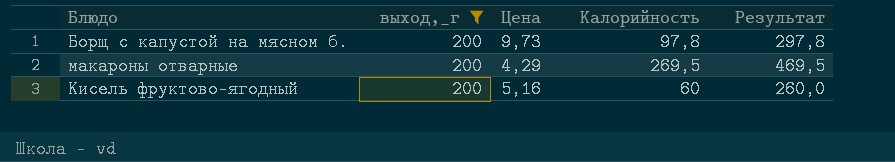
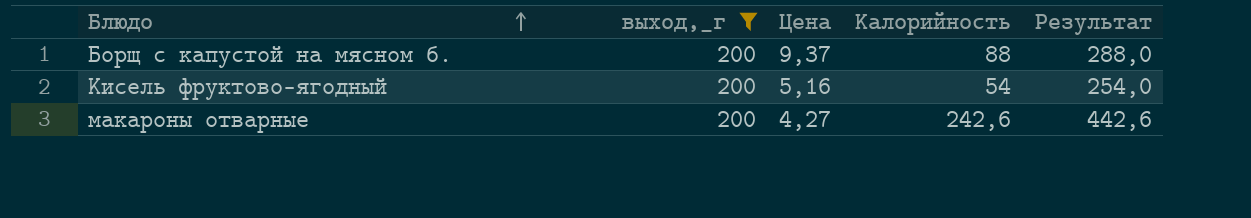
row order: none -> Блюдо ascending
Борщ с капустой на мясном б. | Цена: 9,73 -> 9,37
Борщ с капустой на мясном б. | Калорийность: 97,8 -> 88
Борщ с капустой на мясном б. | Результат: 297,8 -> 288,0
Кисель фруктово-ягодный | Калорийность: 60 -> 54
Кисель фруктово-ягодный | Результат: 260,0 -> 254,0
макароны отварные | Цена: 4,29 -> 4,27
макароны отварные | Калорийность: 269,5 -> 242,6
макароны отварные | Результат: 469,5 -> 442,6

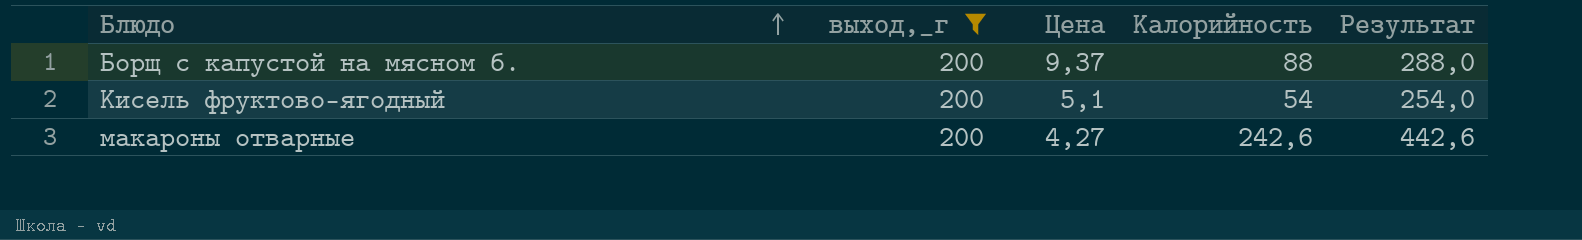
Кисель фруктово-ягодный | Цена: 5,16 -> 5,1

